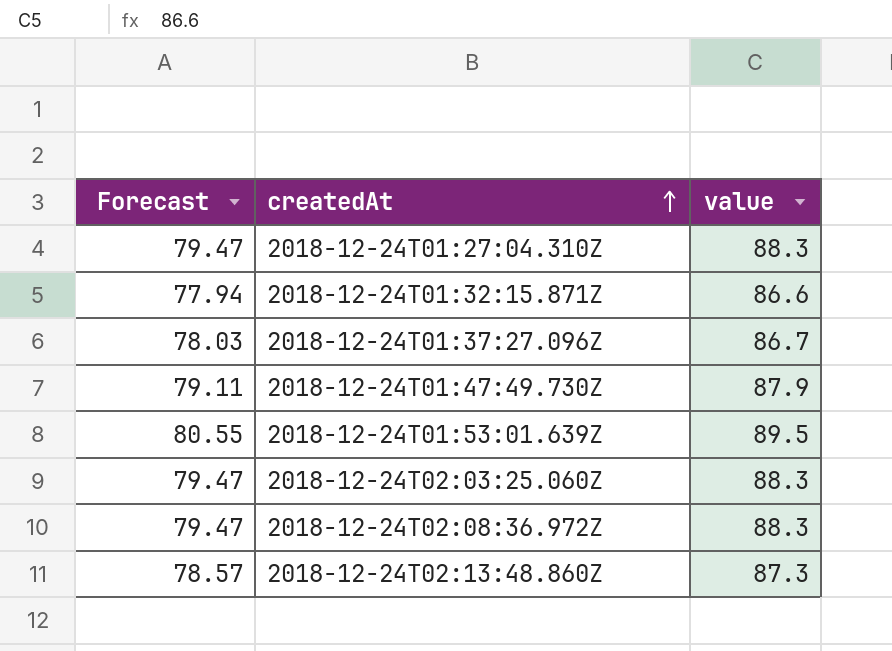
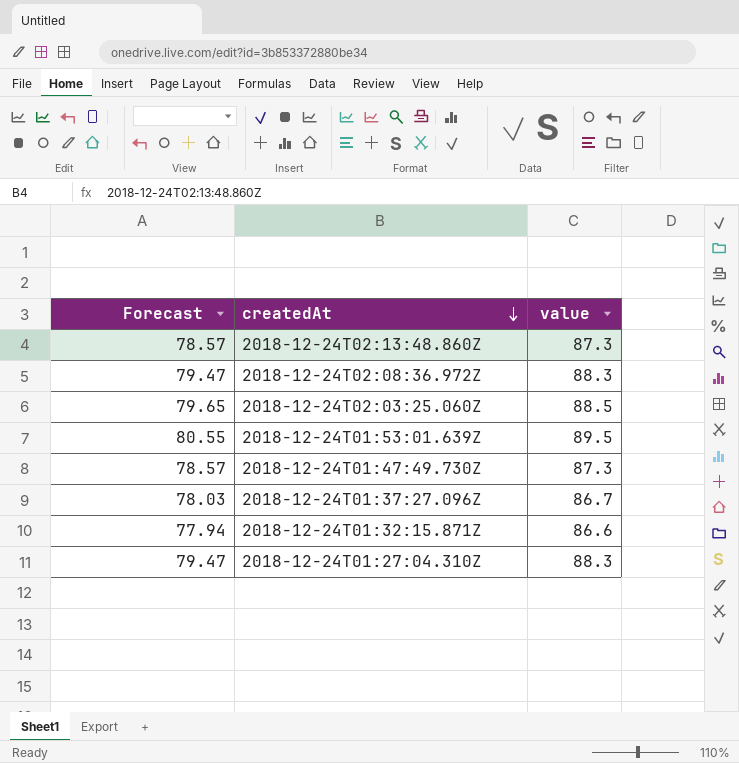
row order: createdAt ascending -> createdAt descending
2018-12-24T02:03:25.060Z | Forecast: 79.47 -> 79.65
2018-12-24T02:03:25.060Z | value: 88.3 -> 88.5
2018-12-24T01:47:49.730Z | Forecast: 79.11 -> 78.57
2018-12-24T01:47:49.730Z | value: 87.9 -> 87.3

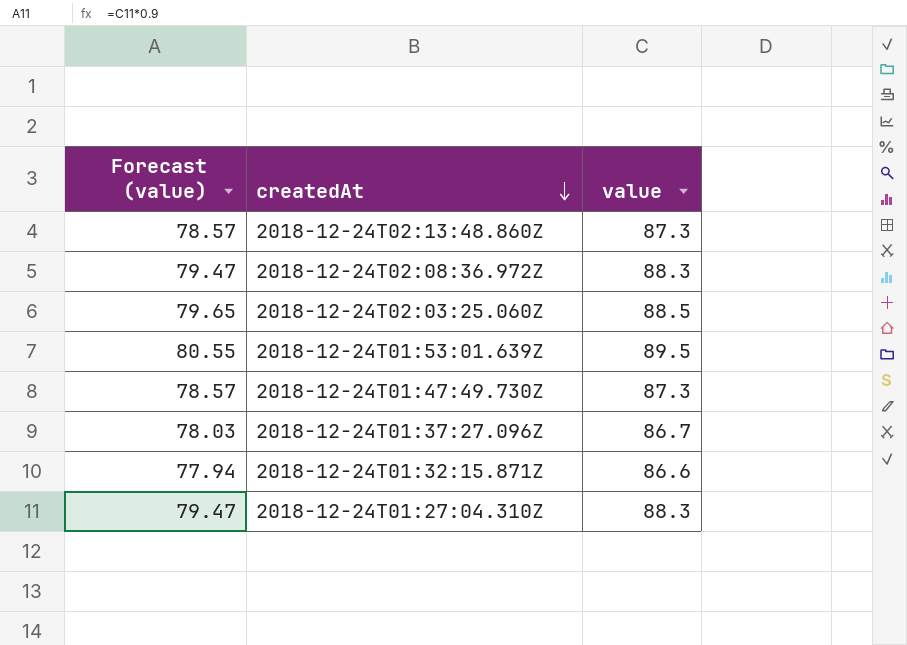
column name: Forecast -> Forecast (value)

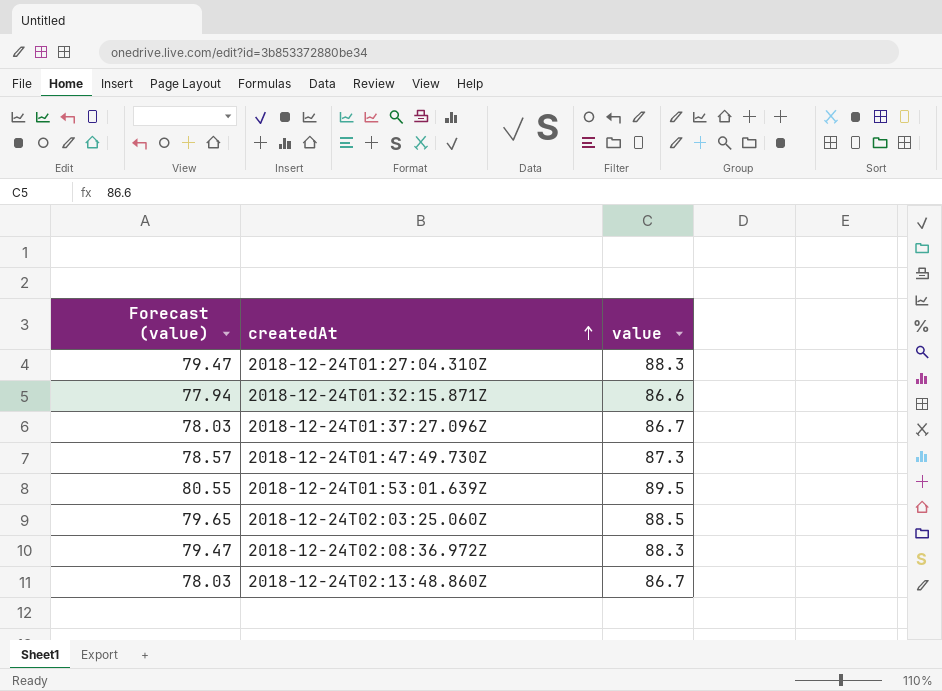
row order: createdAt descending -> createdAt ascending
2018-12-24T02:13:48.860Z | Forecast (value): 78.57 -> 78.03
2018-12-24T02:13:48.860Z | value: 87.3 -> 86.7

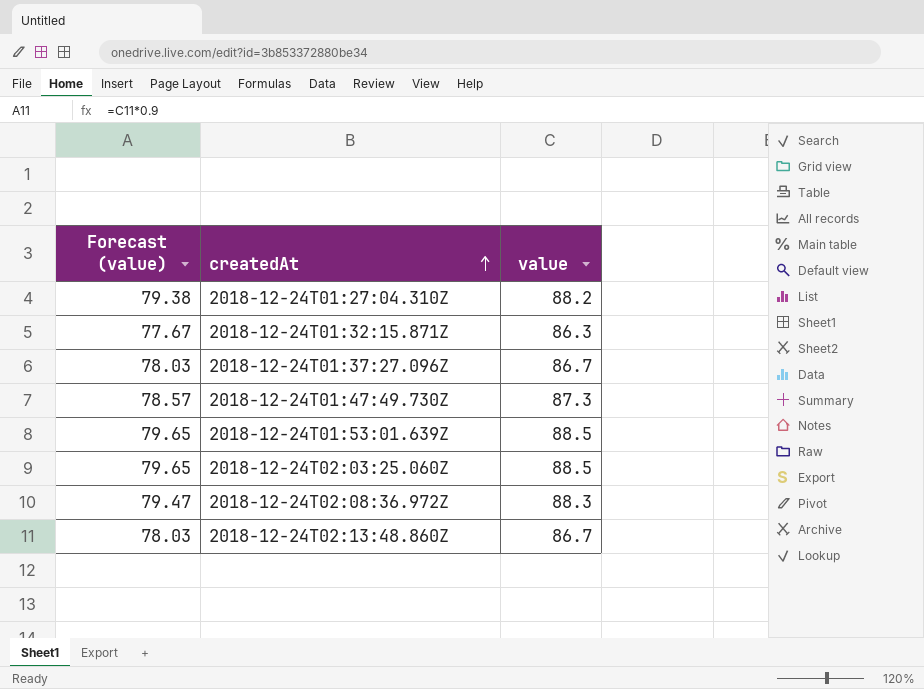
2018-12-24T01:27:04.310Z | Forecast (value): 79.47 -> 79.38
2018-12-24T01:27:04.310Z | value: 88.3 -> 88.2
2018-12-24T01:32:15.871Z | Forecast (value): 77.94 -> 77.67
2018-12-24T01:32:15.871Z | value: 86.6 -> 86.3
2018-12-24T01:53:01.639Z | Forecast (value): 80.55 -> 79.65
2018-12-24T01:53:01.639Z | value: 89.5 -> 88.5

